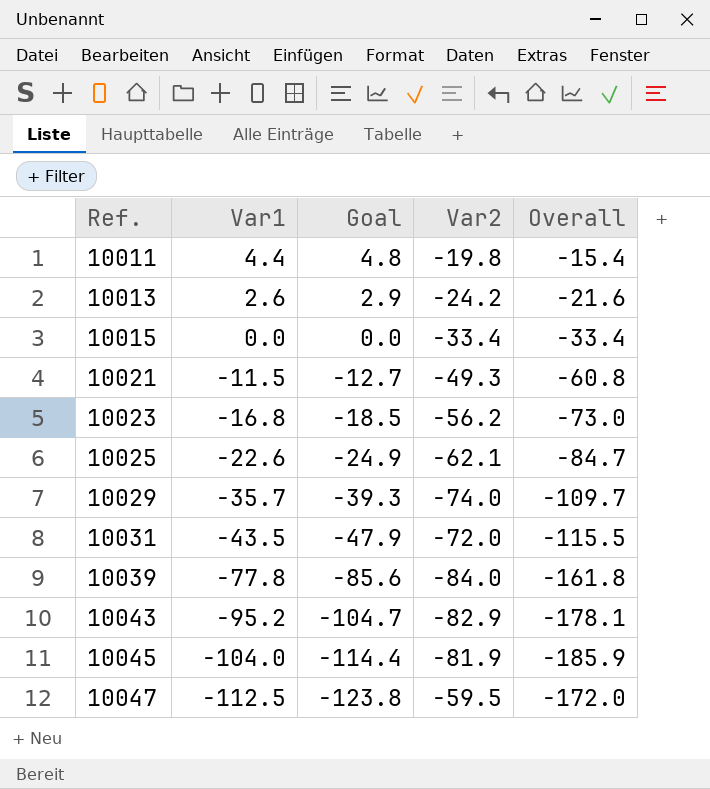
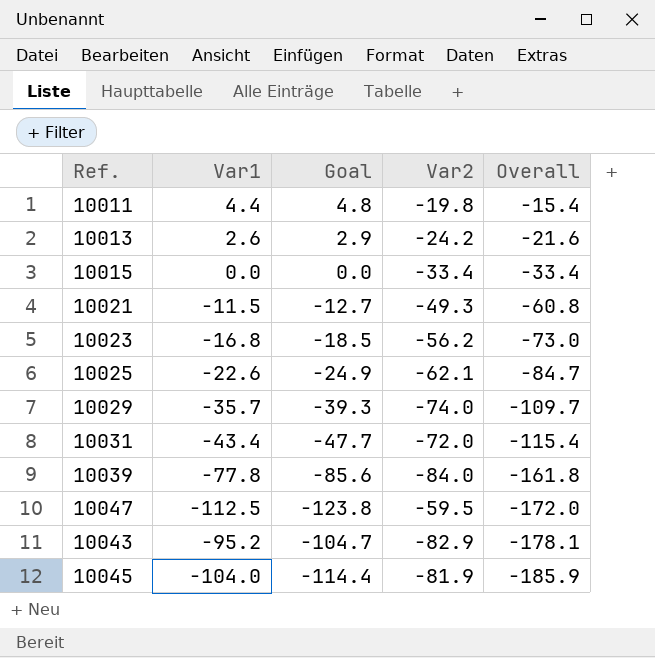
row order: Ref. ascending -> Overall descending
10031 | Var1: -43.5 -> -43.4
10031 | Goal: -47.9 -> -47.7
10031 | Overall: -115.5 -> -115.4

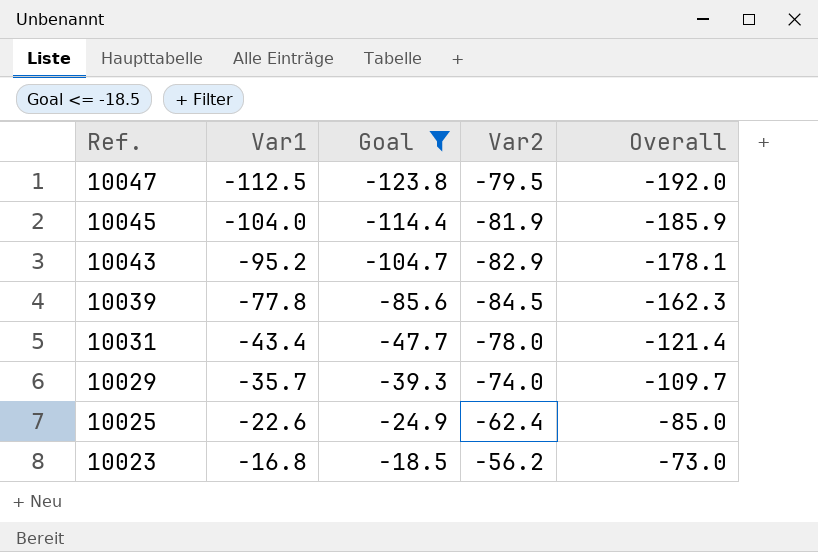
filter: none -> Goal <= -18.5
row order: Overall descending -> Ref. descending
10047 | Var2: -59.5 -> -79.5
10047 | Overall: -172.0 -> -192.0
10039 | Var2: -84.0 -> -84.5
10039 | Overall: -161.8 -> -162.3
10031 | Var2: -72.0 -> -78.0
10031 | Overall: -115.4 -> -121.4
10025 | Var2: -62.1 -> -62.4
10025 | Overall: -84.7 -> -85.0

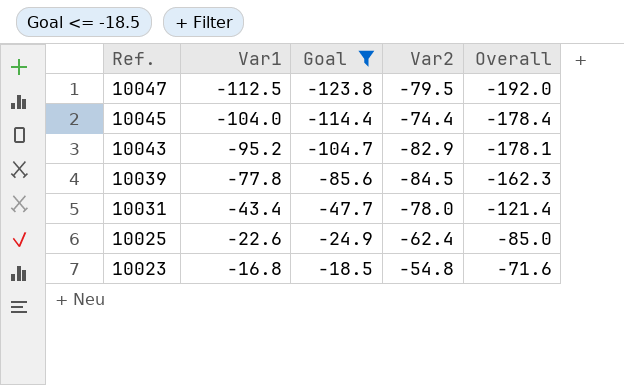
row 10029: -35.7 | -39.3 | -74.0 | -109.7 -> none
10045 | Var2: -81.9 -> -74.4
10045 | Overall: -185.9 -> -178.4
10023 | Var2: -56.2 -> -54.8
10023 | Overall: -73.0 -> -71.6

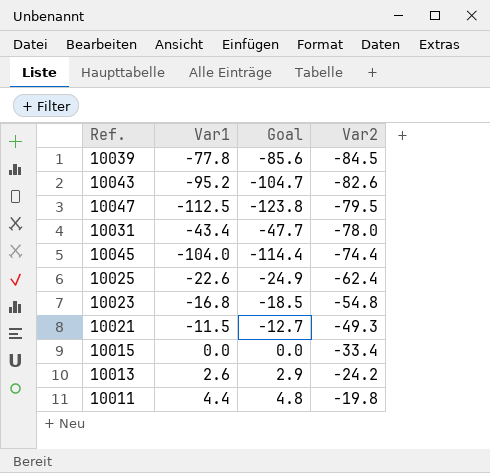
filter: Goal <= -18.5 -> none
row order: Ref. descending -> Var2 ascending
column Overall | formula: [Var1] + [Var2] -> none
10043 | Var2: -82.9 -> -82.6

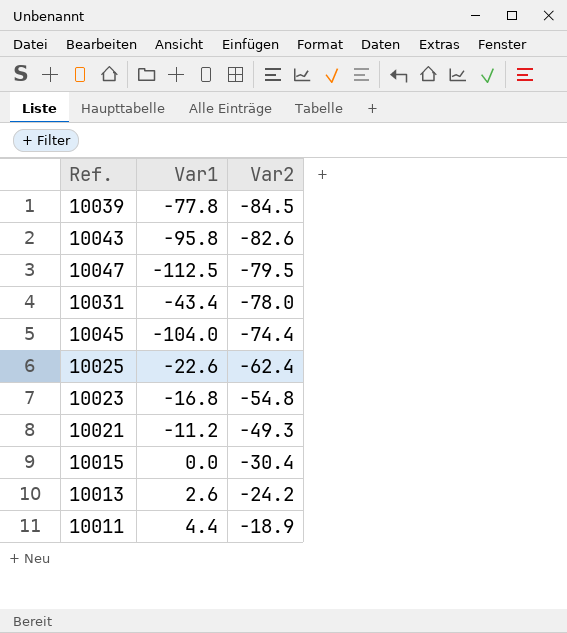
column Goal | formula: [Var1] * 1.1 -> none
10043 | Var1: -95.2 -> -95.8
10021 | Var1: -11.5 -> -11.2
10015 | Var2: -33.4 -> -30.4
10011 | Var2: -19.8 -> -18.9

